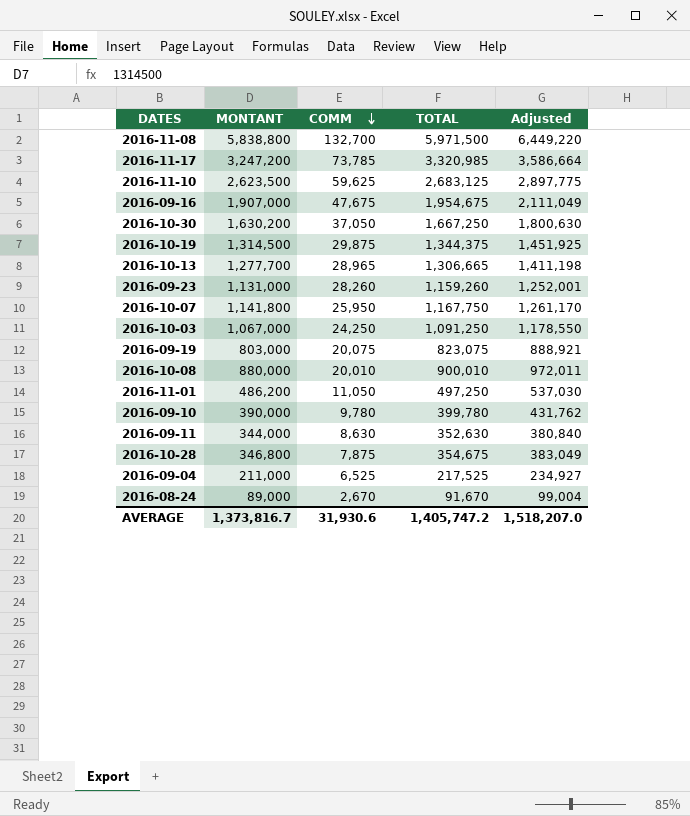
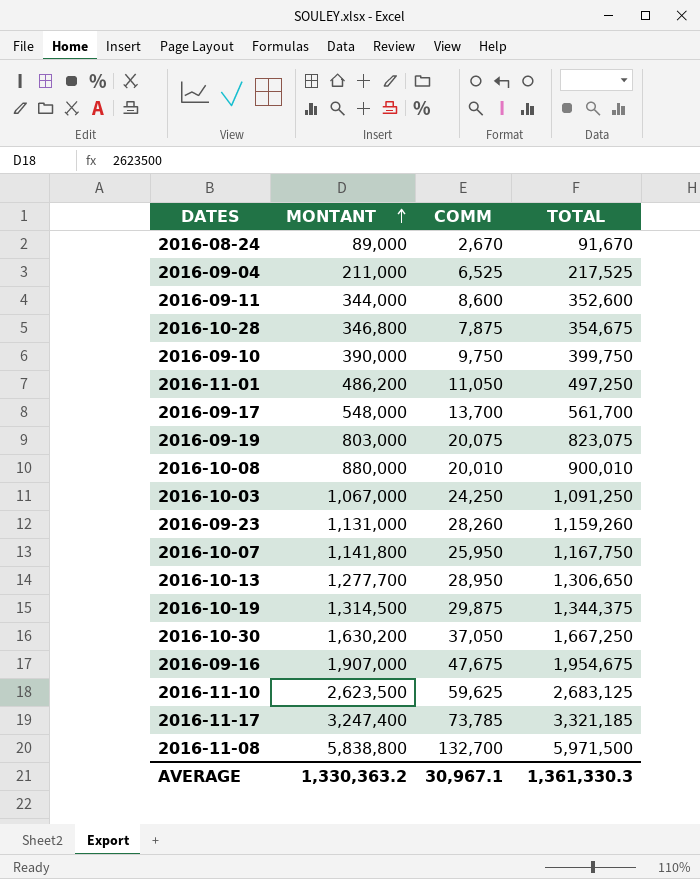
row order: COMM descending -> MONTANT ascending
column Adjusted | formula: [TOTAL] * 1.08 -> none
2016-09-11 | COMM: 8,630 -> 8,600
2016-09-11 | TOTAL: 352,630 -> 352,600
2016-09-10 | COMM: 9,780 -> 9,750
2016-09-10 | TOTAL: 399,780 -> 399,750
row 2016-09-17: none -> 548,000 | 13,700 | 561,700
2016-10-13 | COMM: 28,965 -> 28,950
2016-10-13 | TOTAL: 1,306,665 -> 1,306,650
2016-11-17 | MONTANT: 3,247,200 -> 3,247,400
2016-11-17 | TOTAL: 3,320,985 -> 3,321,185
AVERAGE | MONTANT: 1,373,816.7 -> 1,330,363.2
AVERAGE | COMM: 31,930.6 -> 30,967.1
AVERAGE | TOTAL: 1,405,747.2 -> 1,361,330.3

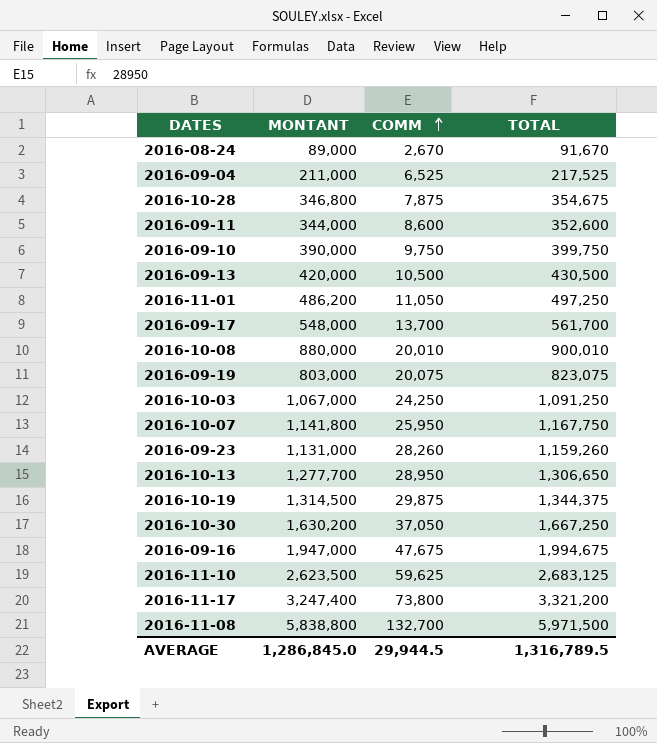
row order: MONTANT ascending -> COMM ascending
row 2016-09-13: none -> 420,000 | 10,500 | 430,500
2016-09-16 | MONTANT: 1,907,000 -> 1,947,000
2016-09-16 | TOTAL: 1,954,675 -> 1,994,675
2016-11-17 | COMM: 73,785 -> 73,800
2016-11-17 | TOTAL: 3,321,185 -> 3,321,200
AVERAGE | MONTANT: 1,330,363.2 -> 1,286,845.0
AVERAGE | COMM: 30,967.1 -> 29,944.5
AVERAGE | TOTAL: 1,361,330.3 -> 1,316,789.5

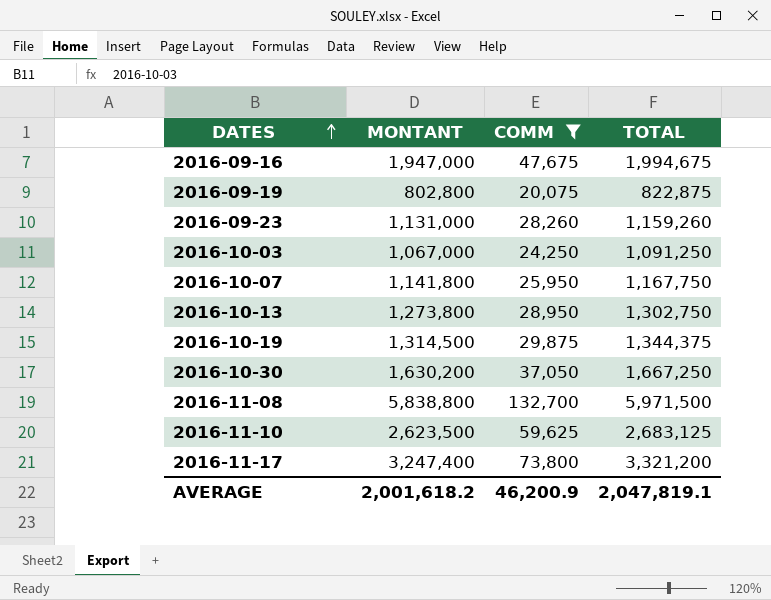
filter: none -> COMM >= 20,075
row order: COMM ascending -> DATES ascending
2016-09-19 | MONTANT: 803,000 -> 802,800
2016-09-19 | TOTAL: 823,075 -> 822,875
2016-10-13 | MONTANT: 1,277,700 -> 1,273,800
2016-10-13 | TOTAL: 1,306,650 -> 1,302,750
AVERAGE | MONTANT: 1,286,845.0 -> 2,001,618.2
AVERAGE | COMM: 29,944.5 -> 46,200.9
AVERAGE | TOTAL: 1,316,789.5 -> 2,047,819.1

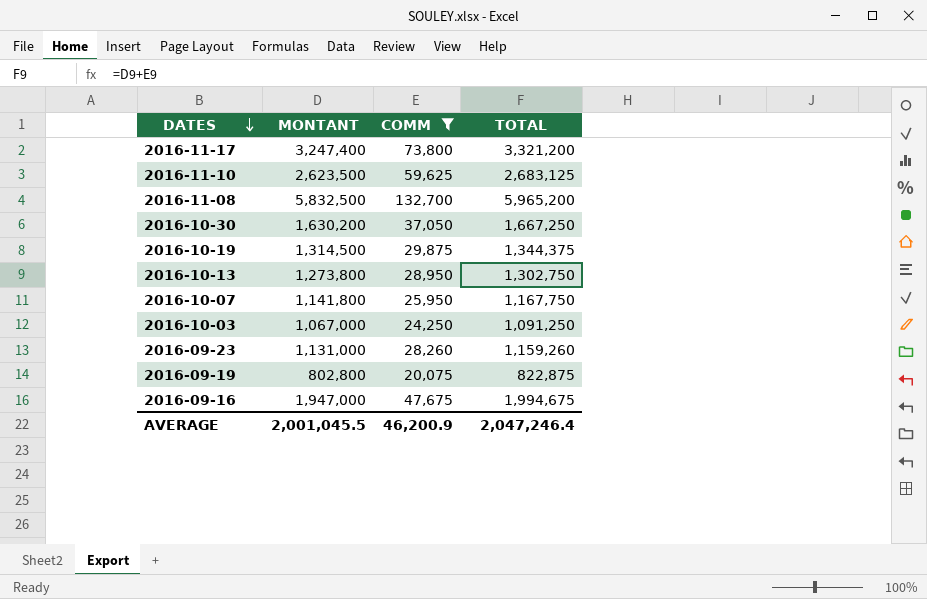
row order: DATES ascending -> DATES descending
2016-11-08 | MONTANT: 5,838,800 -> 5,832,500
2016-11-08 | TOTAL: 5,971,500 -> 5,965,200
AVERAGE | MONTANT: 2,001,618.2 -> 2,001,045.5
AVERAGE | TOTAL: 2,047,819.1 -> 2,047,246.4

